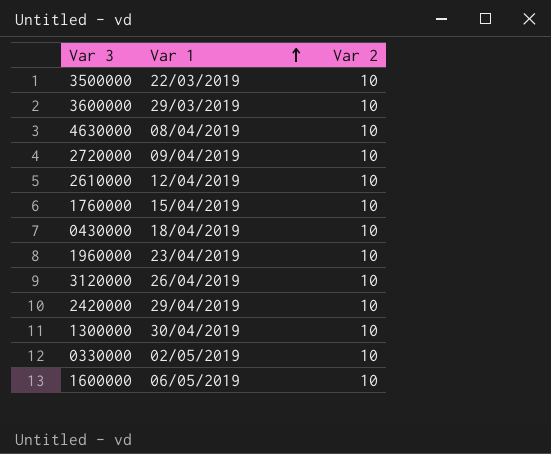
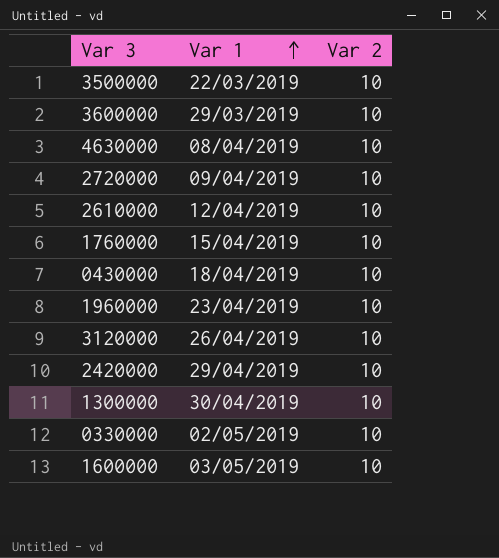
1600000 | Var 1: 06/05/2019 -> 03/05/2019

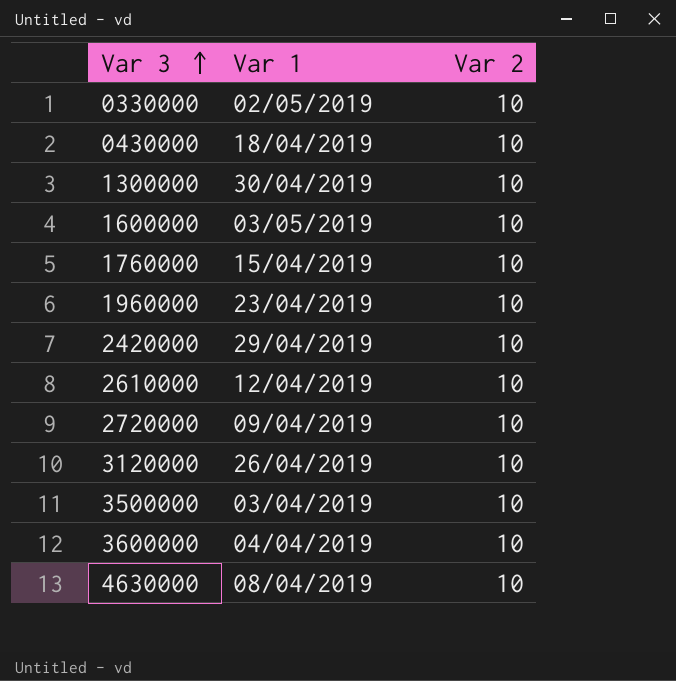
row order: Var 1 ascending -> Var 3 ascending
3500000 | Var 1: 22/03/2019 -> 03/04/2019
3600000 | Var 1: 29/03/2019 -> 04/04/2019

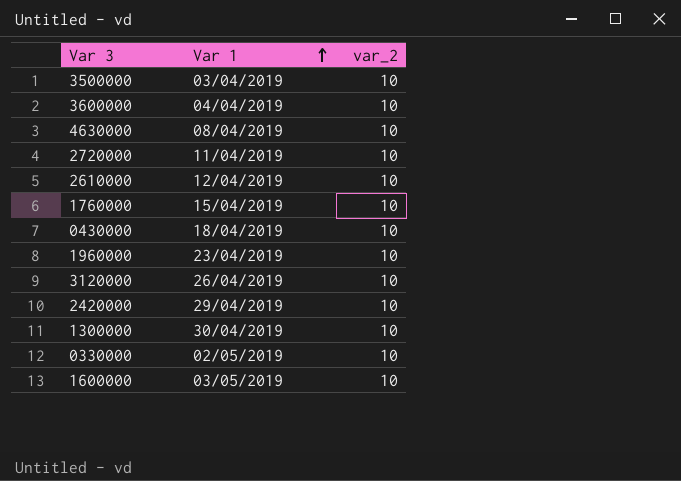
row order: Var 3 ascending -> Var 1 ascending
column name: Var 2 -> var_2
2720000 | Var 1: 09/04/2019 -> 11/04/2019

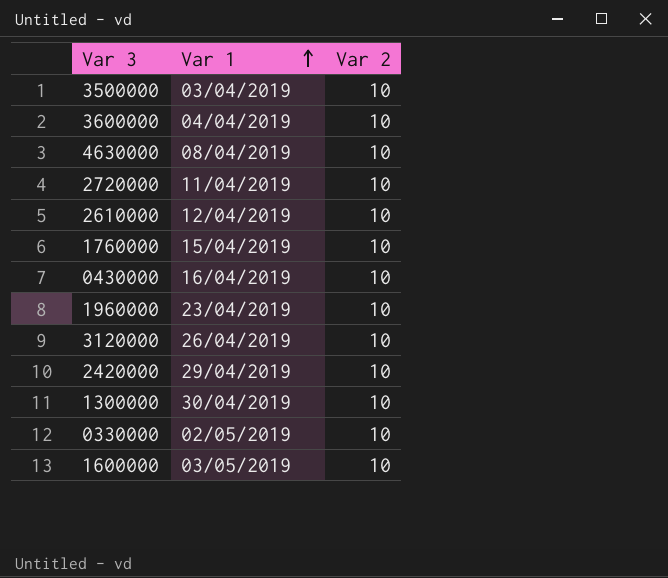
column name: var_2 -> Var 2
0430000 | Var 1: 18/04/2019 -> 16/04/2019

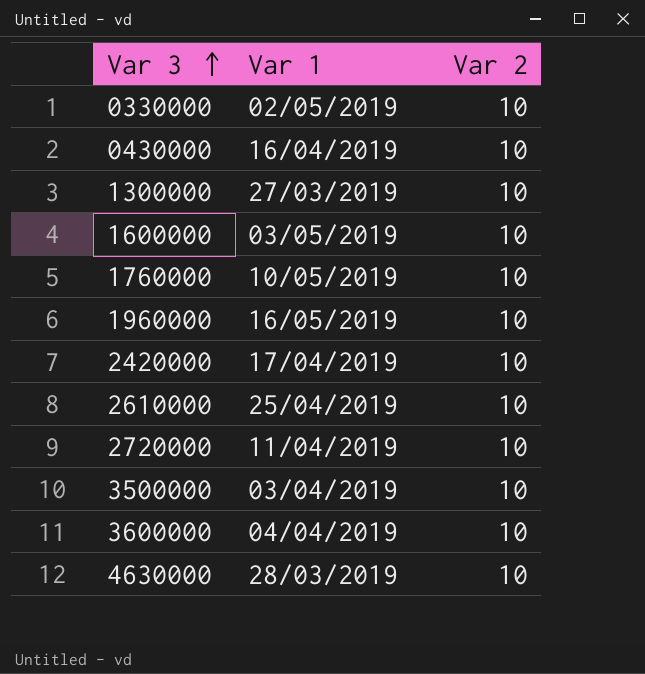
row order: Var 1 ascending -> Var 3 ascending
row 3120000: 26/04/2019 | 10 -> none
1300000 | Var 1: 30/04/2019 -> 27/03/2019
1760000 | Var 1: 15/04/2019 -> 10/05/2019
1960000 | Var 1: 23/04/2019 -> 16/05/2019
2420000 | Var 1: 29/04/2019 -> 17/04/2019
2610000 | Var 1: 12/04/2019 -> 25/04/2019
4630000 | Var 1: 08/04/2019 -> 28/03/2019

